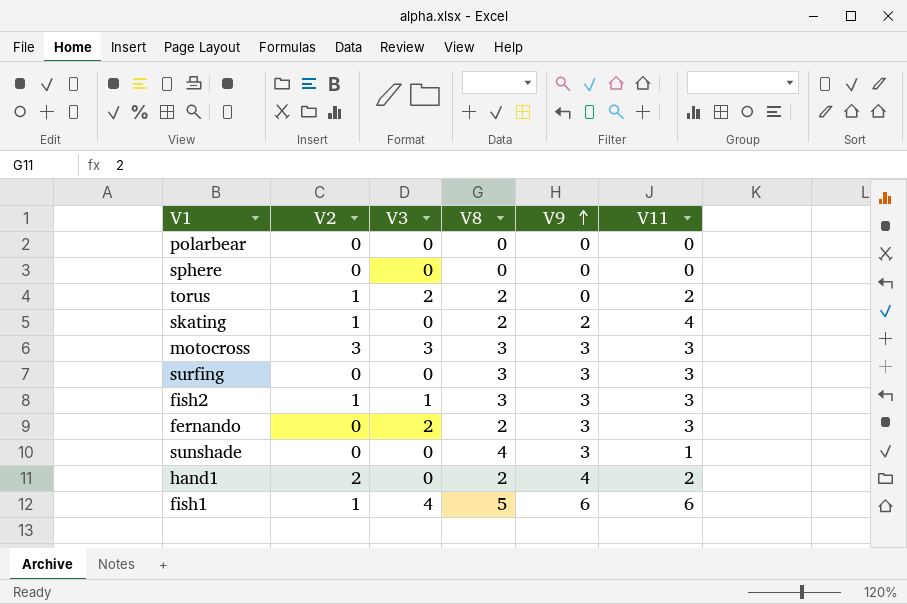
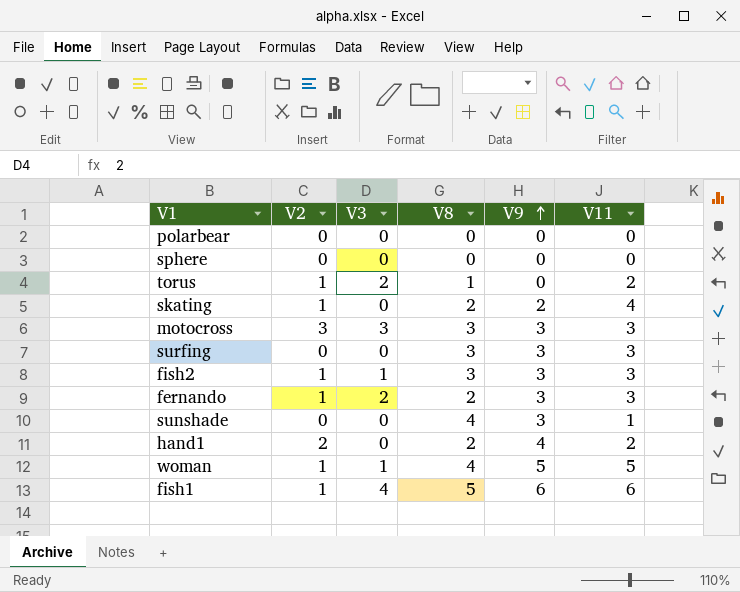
torus | V8: 2 -> 1
fernando | V2: 0 -> 1
row woman: none -> 1 | 1 | 4 | 5 | 5

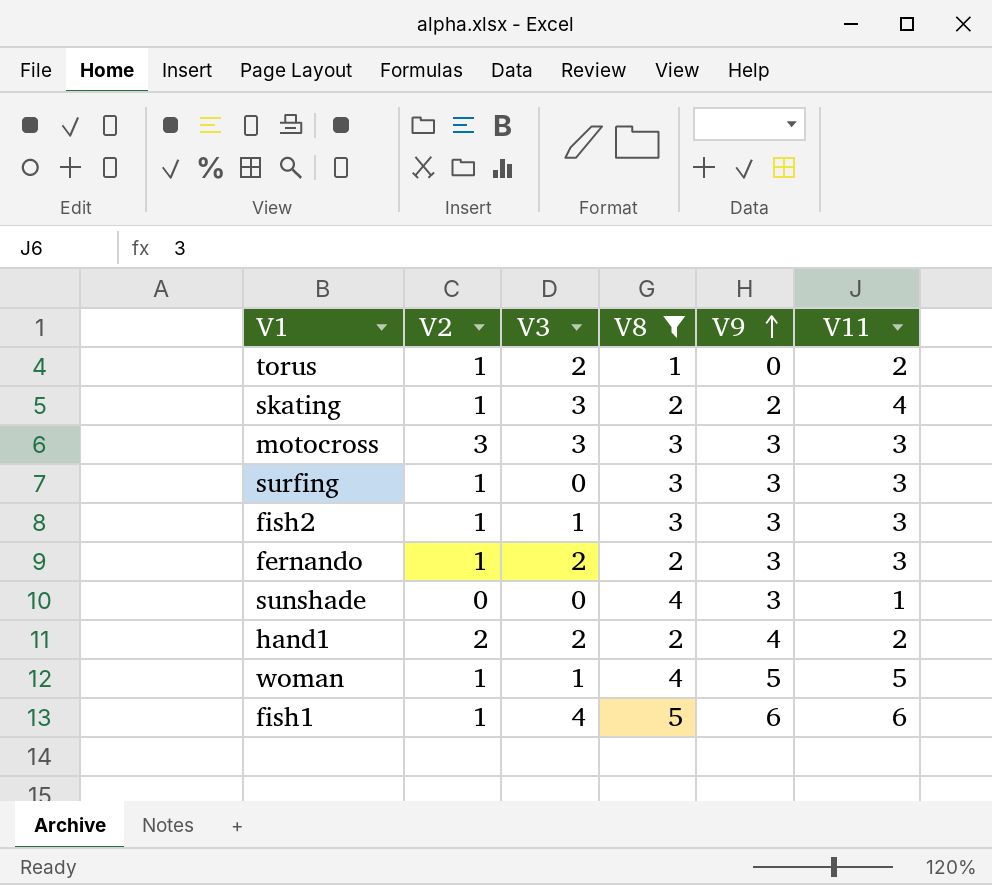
filter: none -> V8 != 0
skating | V3: 0 -> 3
surfing | V2: 0 -> 1
hand1 | V3: 0 -> 2

